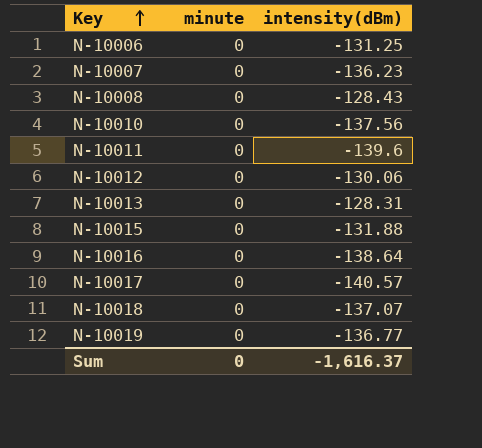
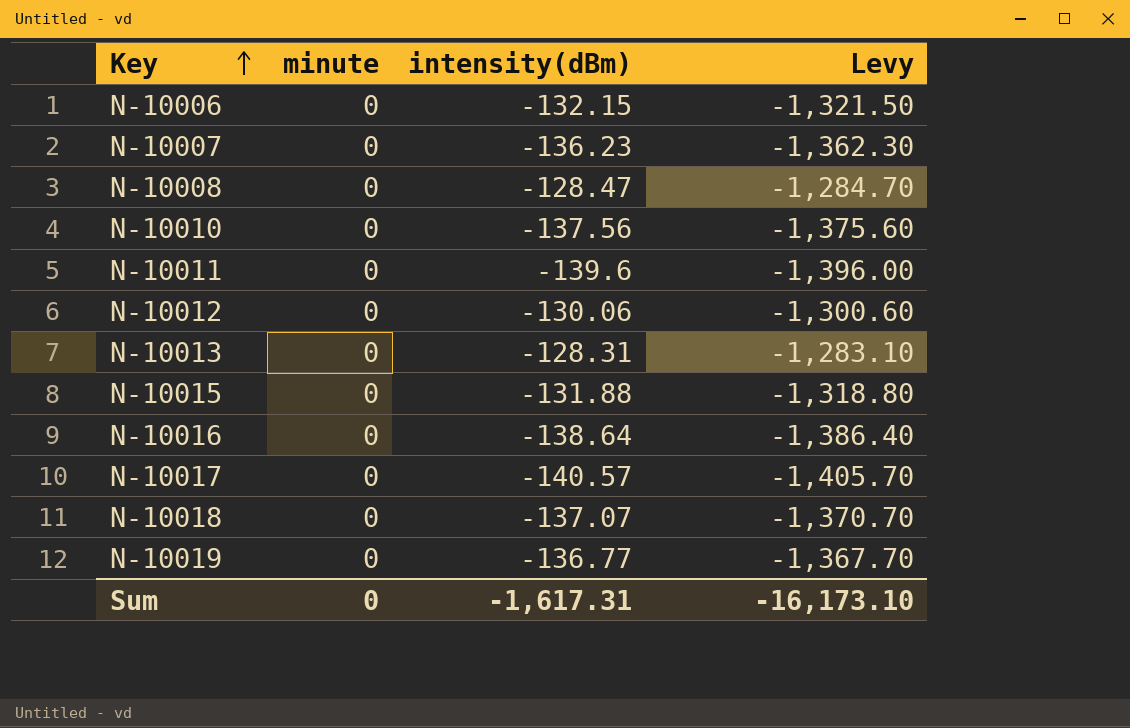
column Levy | formula: none -> [intensity(dBm)] * 10
N-10006 | intensity(dBm): -131.25 -> -132.15
N-10008 | intensity(dBm): -128.43 -> -128.47
Sum | intensity(dBm): -1,616.37 -> -1,617.31

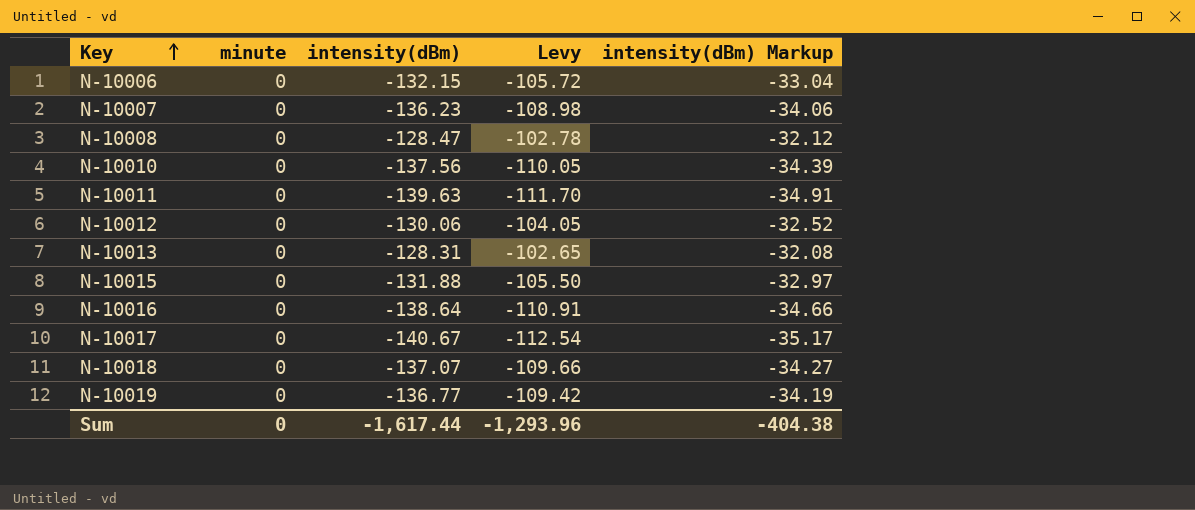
column Levy | formula: [intensity(dBm)] * 10 -> [intensity(dBm)] * 0.8
column intensity(dBm) Markup | formula: none -> [intensity(dBm)] * 0.25
N-10011 | intensity(dBm): -139.6 -> -139.63
N-10017 | intensity(dBm): -140.57 -> -140.67
Sum | intensity(dBm): -1,617.31 -> -1,617.44
Sum | Levy: -16,173.10 -> -1,293.96

